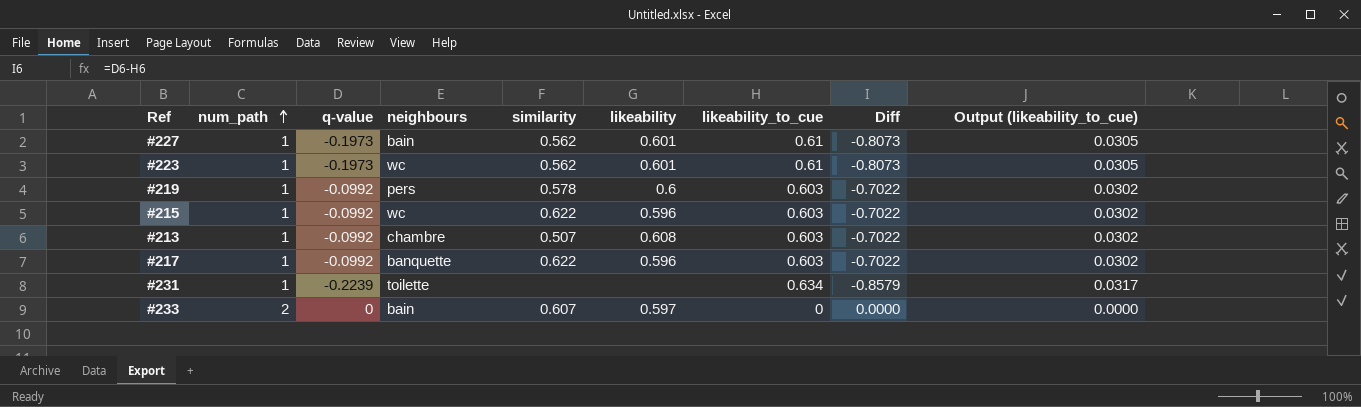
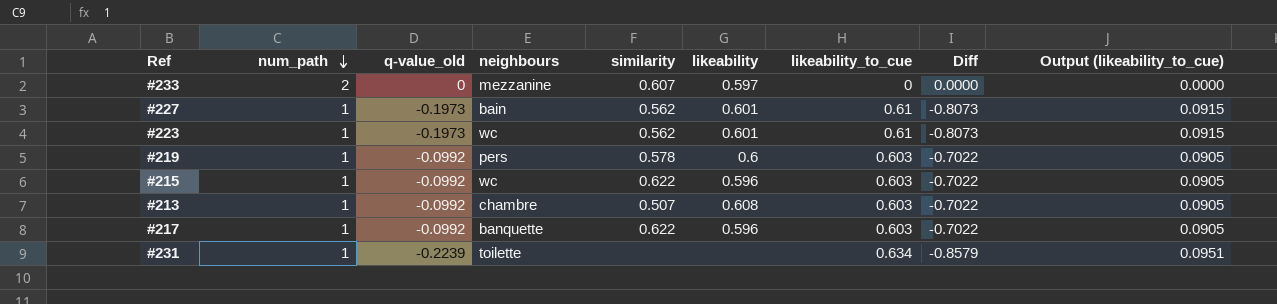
row order: num_path ascending -> num_path descending
column name: q-value -> q-value_old
column Output (likeability_to_cue) | formula: [likeability_to_cue] * 0.05 -> [likeability_to_cue] * 0.15
#233 | neighbours: bain -> mezzanine

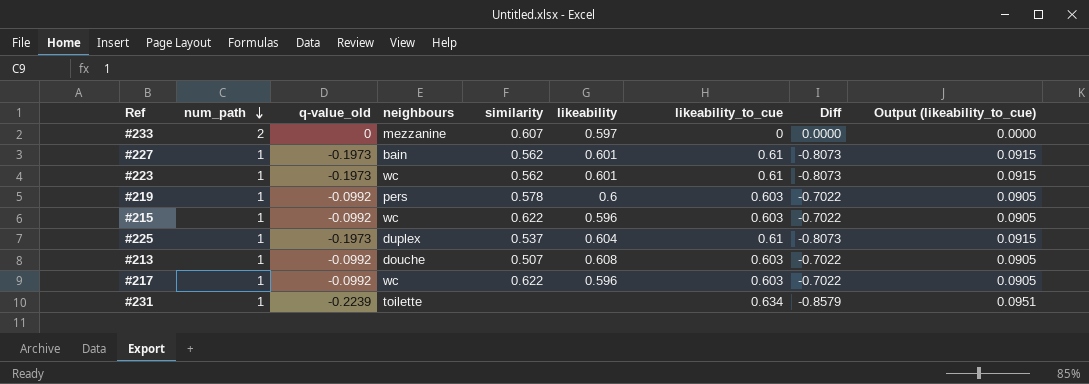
row #225: none -> 1 | -0.1973 | duplex | 0.537 | 0.604 | 0.61 | -0.8073 | 0.0915
#213 | neighbours: chambre -> douche
#217 | neighbours: banquette -> wc

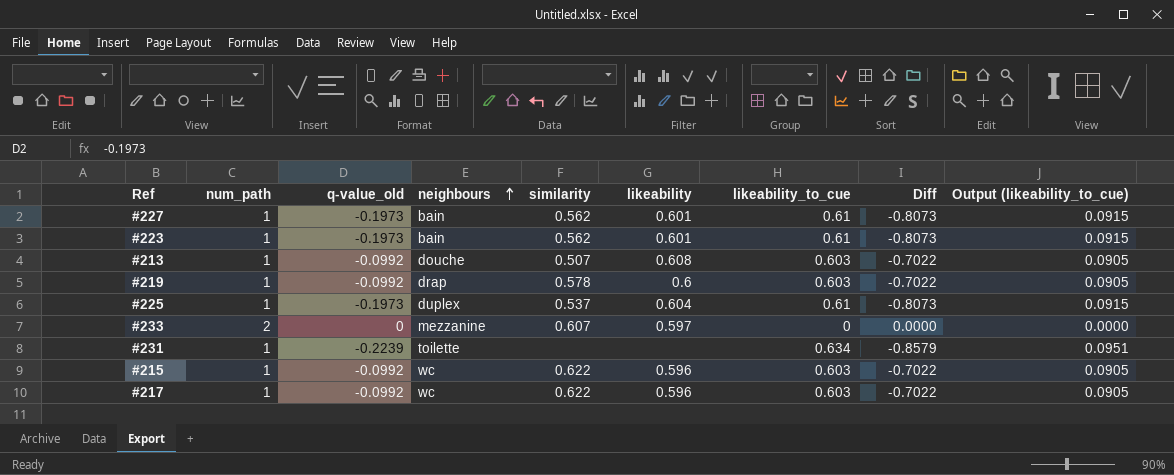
row order: num_path descending -> neighbours ascending
#223 | neighbours: wc -> bain
#219 | neighbours: pers -> drap

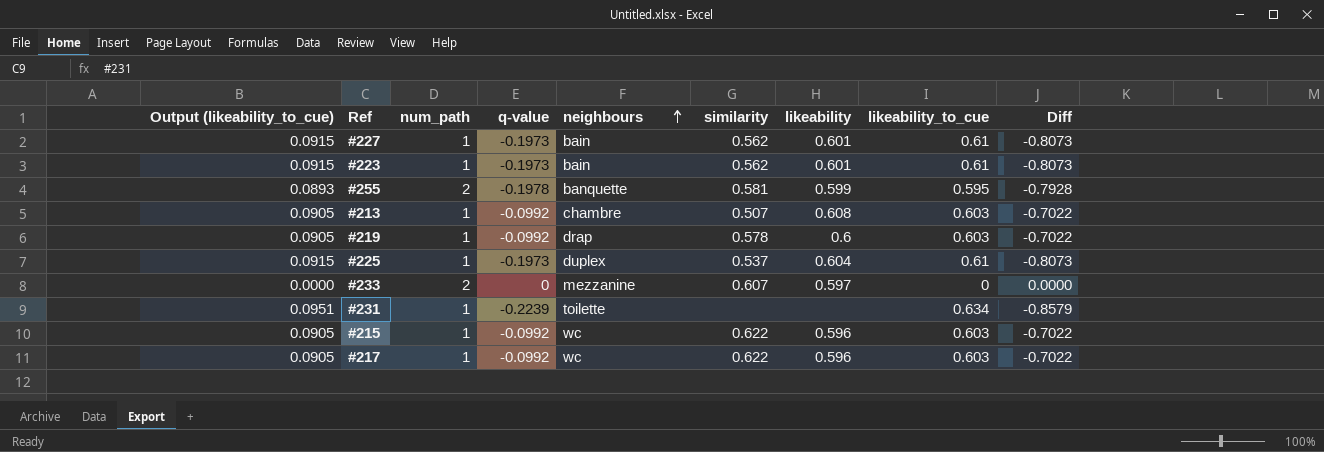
column Output (likeability_to_cue) | position: 9 -> 1
column name: q-value_old -> q-value
row #255: none -> 0.0893 | 2 | -0.1978 | banquette | 0.581 | 0.599 | 0.595 | -0.7928
#213 | neighbours: douche -> chambre

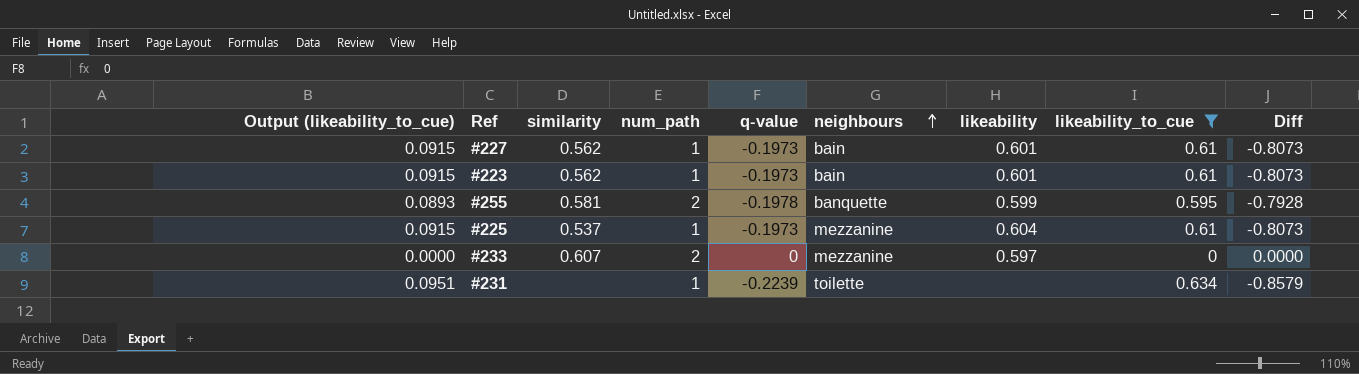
filter: none -> likeability_to_cue != 0.603
column similarity | position: 6 -> 3
#225 | neighbours: duplex -> mezzanine

